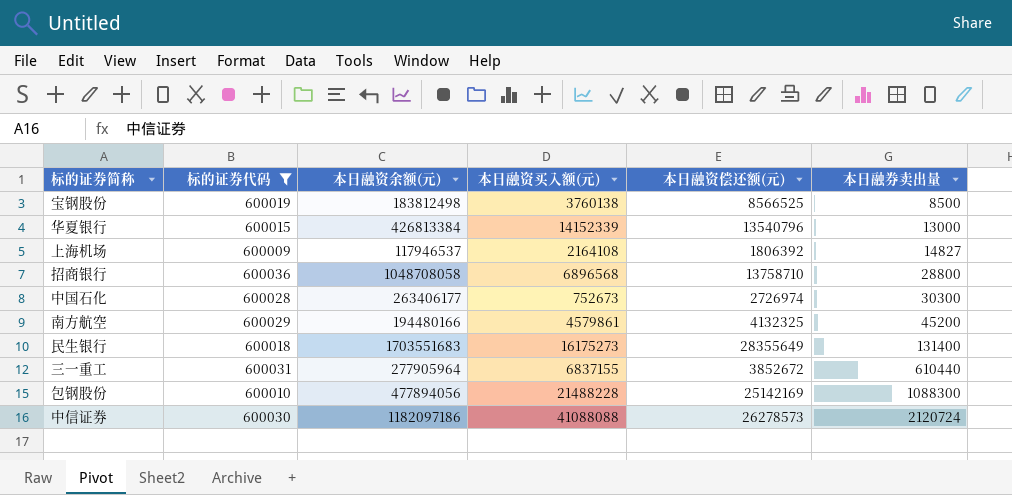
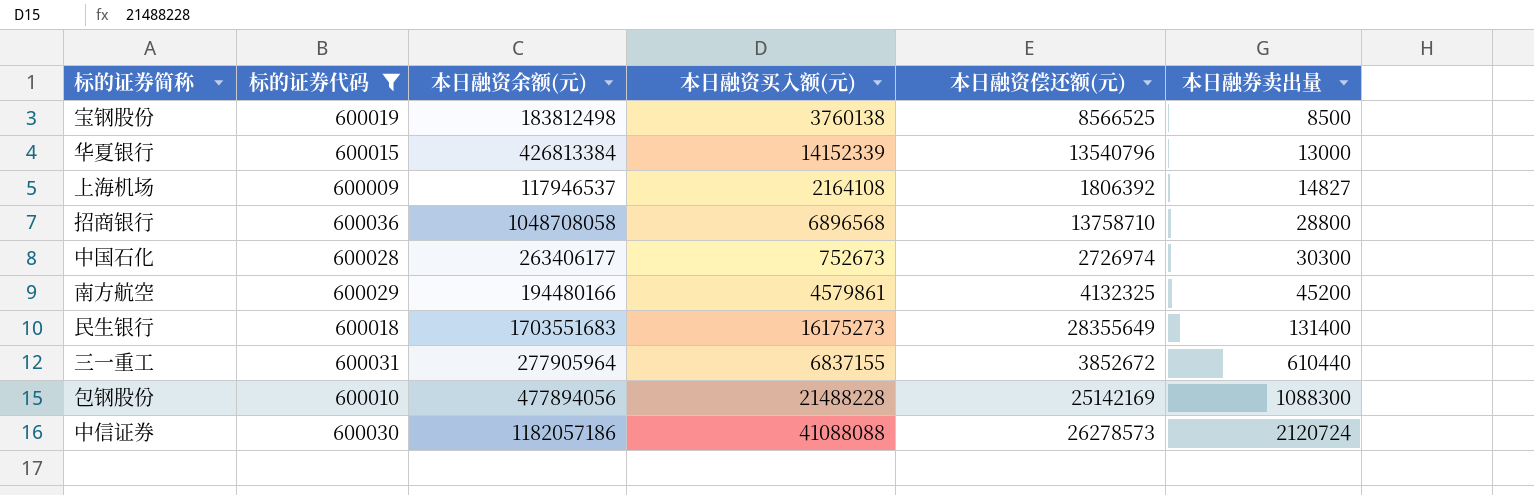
中信证券 | 本日融资余额(元): 1182097186 -> 1182057186

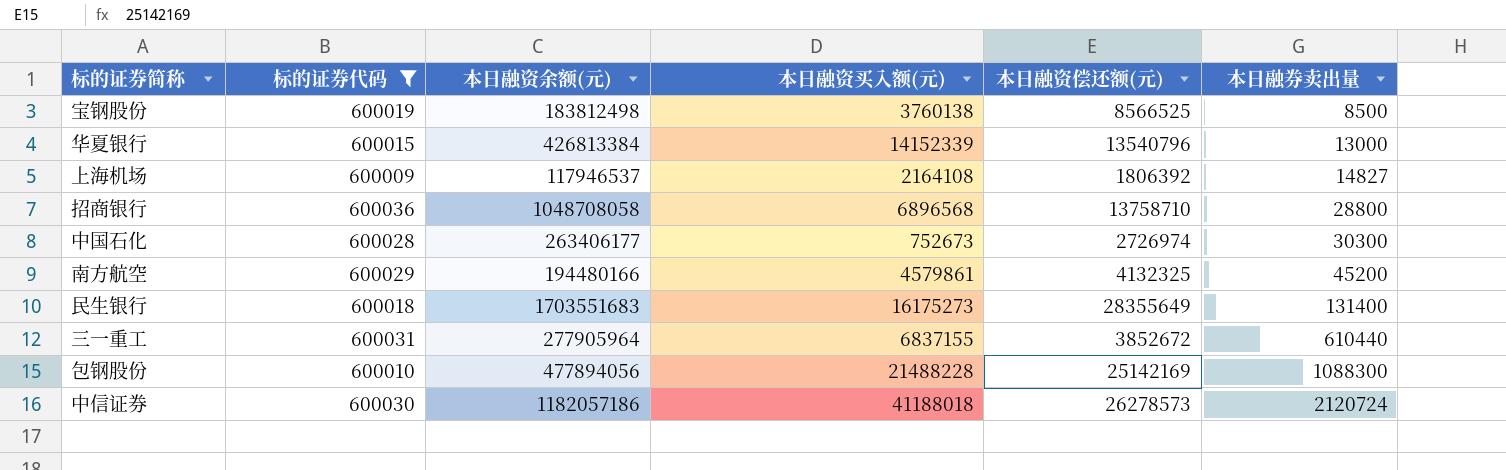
中信证券 | 本日融资买入额(元): 41088088 -> 41188018

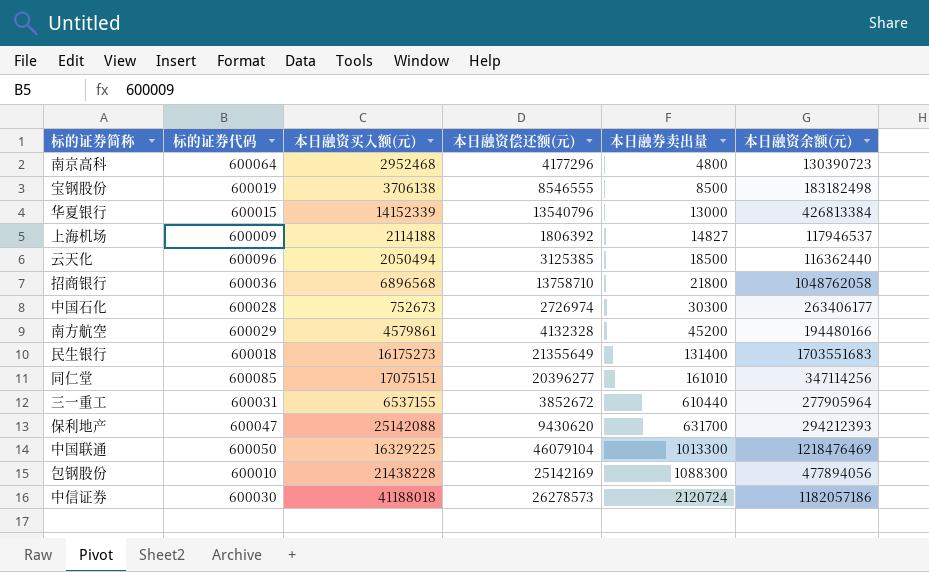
filter: 标的证券代码 <= 600036 -> none
column 本日融资余额(元) | position: 3 -> 6
宝钢股份 | 本日融资买入额(元): 3760138 -> 3706138
宝钢股份 | 本日融资偿还额(元): 8566525 -> 8546555
宝钢股份 | 本日融资余额(元): 183812498 -> 183182498
上海机场 | 本日融资买入额(元): 2164108 -> 2114188
招商银行 | 本日融券卖出量: 28800 -> 21800
招商银行 | 本日融资余额(元): 1048708058 -> 1048762058
南方航空 | 本日融资偿还额(元): 4132325 -> 4132328
民生银行 | 本日融资偿还额(元): 28355649 -> 21355649
三一重工 | 本日融资买入额(元): 6837155 -> 6537155
包钢股份 | 本日融资买入额(元): 21488228 -> 21438228

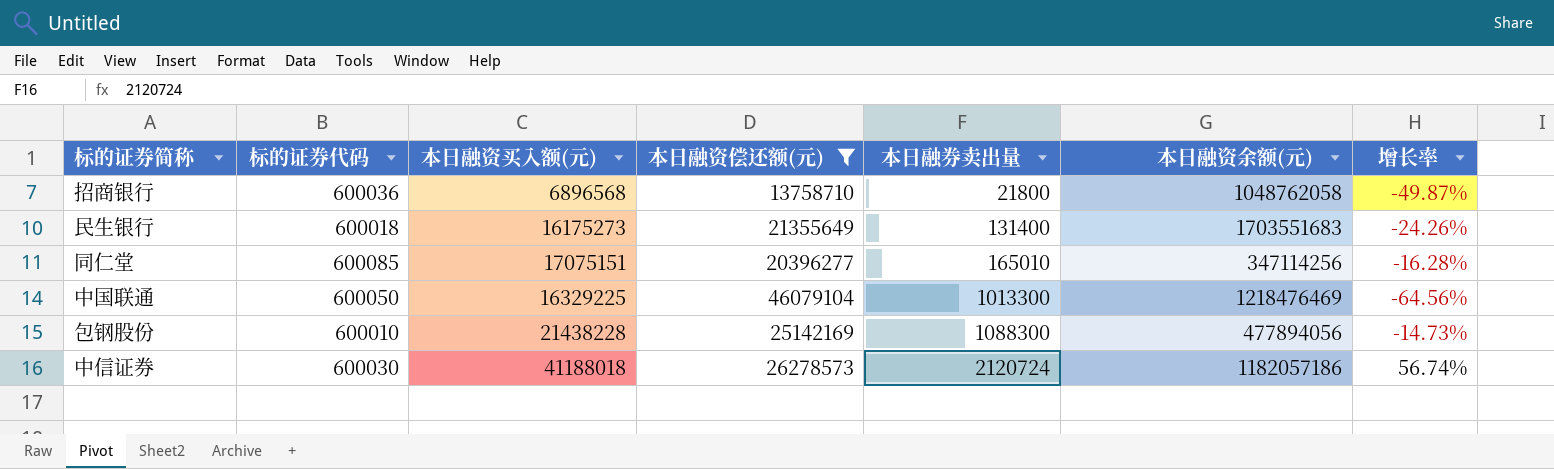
filter: none -> 本日融资偿还额(元) >= 13758710
column 增长率 | formula: none -> ([本日融资买入额(元)] - [本日融资偿还额(元)]) / [本日融资偿还额(元)]
同仁堂 | 本日融券卖出量: 161010 -> 165010

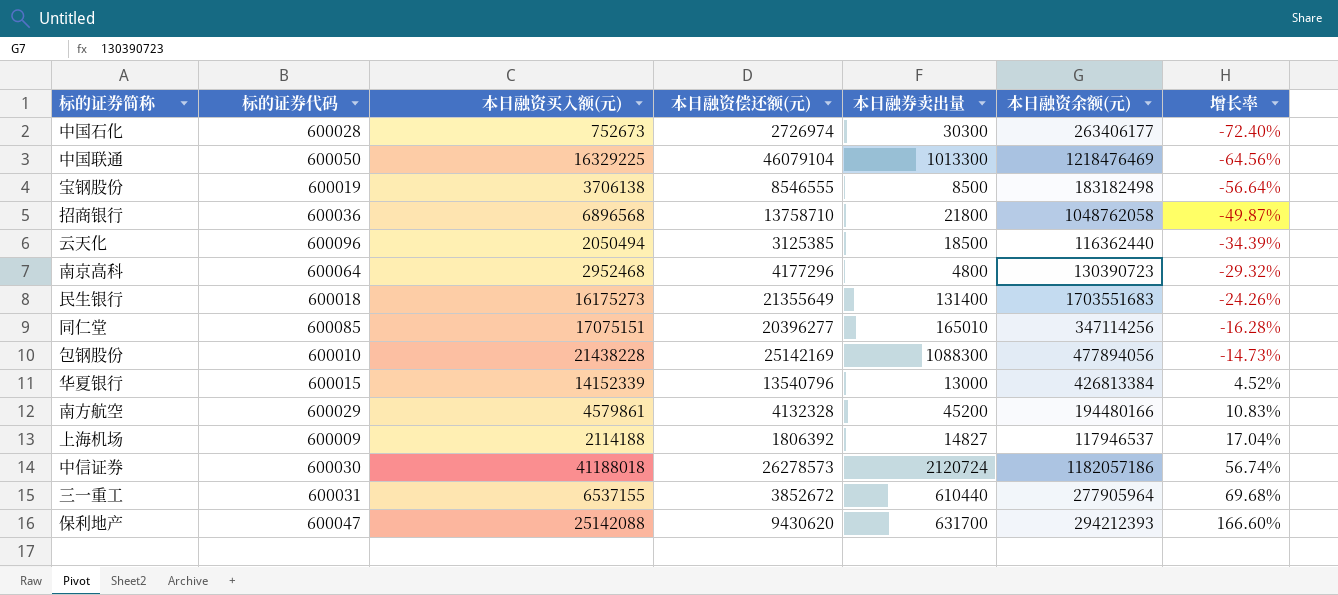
filter: 本日融资偿还额(元) >= 13758710 -> none
row order: 本日融券卖出量 ascending -> 增长率 ascending

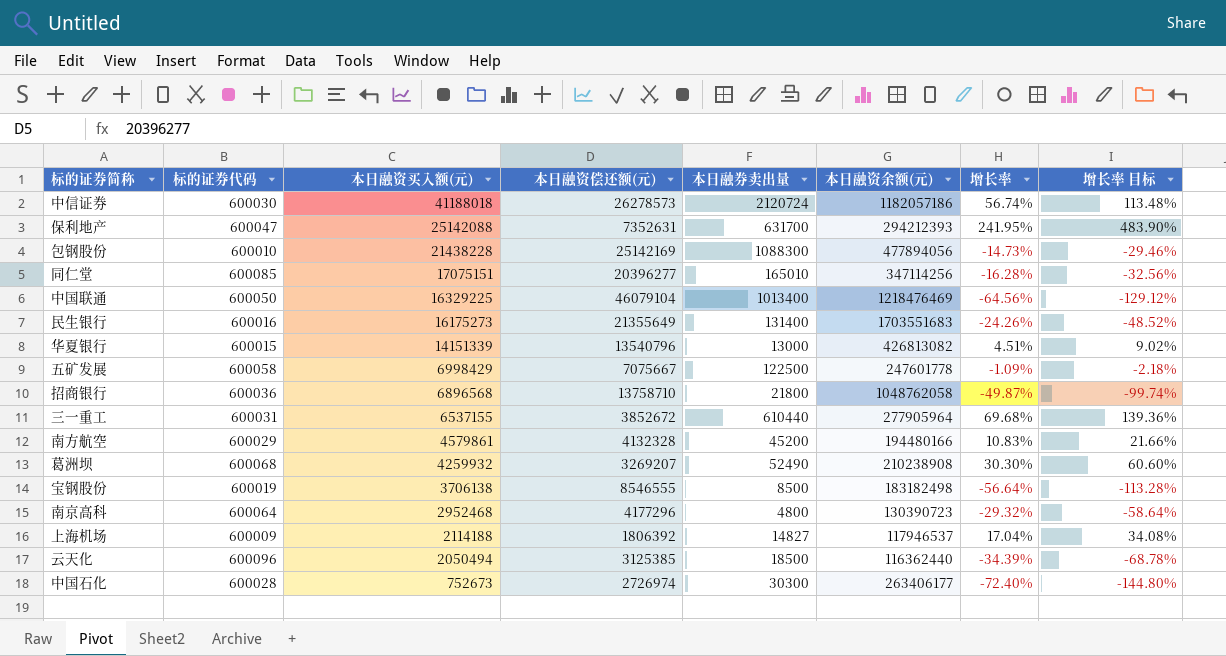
row order: 增长率 ascending -> 本日融资买入额(元) descending
column 增长率 目标 | formula: none -> [增长率] * 2
保利地产 | 本日融资偿还额(元): 9430620 -> 7352631
保利地产 | 增长率: 166.60% -> 241.95%
中国联通 | 本日融券卖出量: 1013300 -> 1013400
民生银行 | 标的证券代码: 600018 -> 600016
华夏银行 | 本日融资买入额(元): 14152339 -> 14151339
华夏银行 | 本日融资余额(元): 426813384 -> 426813082
华夏银行 | 增长率: 4.52% -> 4.51%
row 五矿发展: none -> 600058 | 6998429 | 7075667 | 122500 | 247601778 | -1.09% | -2.18%
row 葛洲坝: none -> 600068 | 4259932 | 3269207 | 52490 | 210238908 | 30.30% | 60.60%

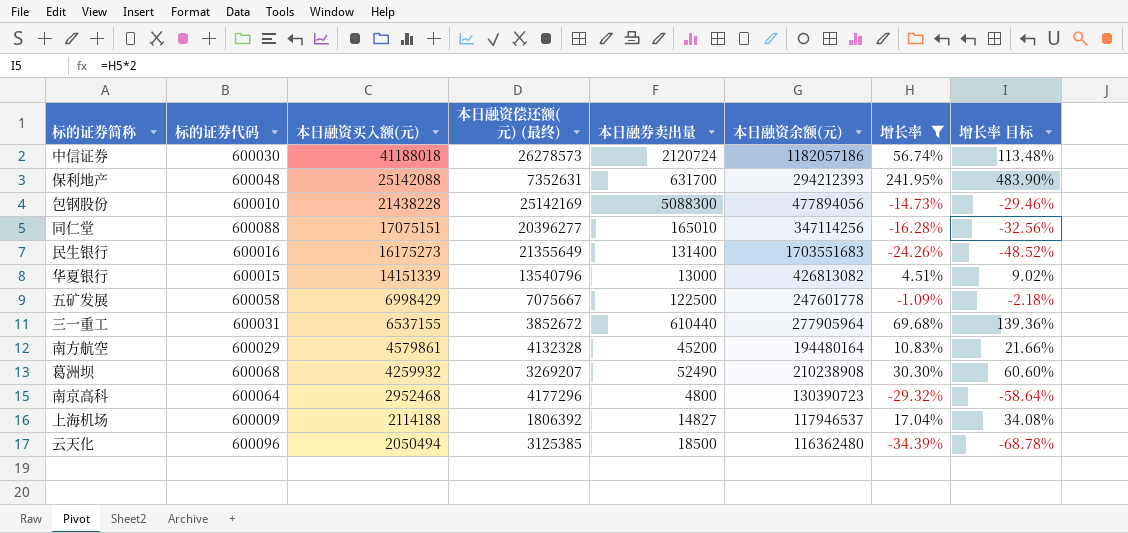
filter: none -> 增长率 >= -34.39%
column name: 本日融资偿还额(元) -> 本日融资偿还额(元) (最终)
保利地产 | 标的证券代码: 600047 -> 600048
包钢股份 | 本日融券卖出量: 1088300 -> 5088300
同仁堂 | 标的证券代码: 600085 -> 600088
南方航空 | 本日融资余额(元): 194480166 -> 194480164
云天化 | 本日融资余额(元): 116362440 -> 116362480

